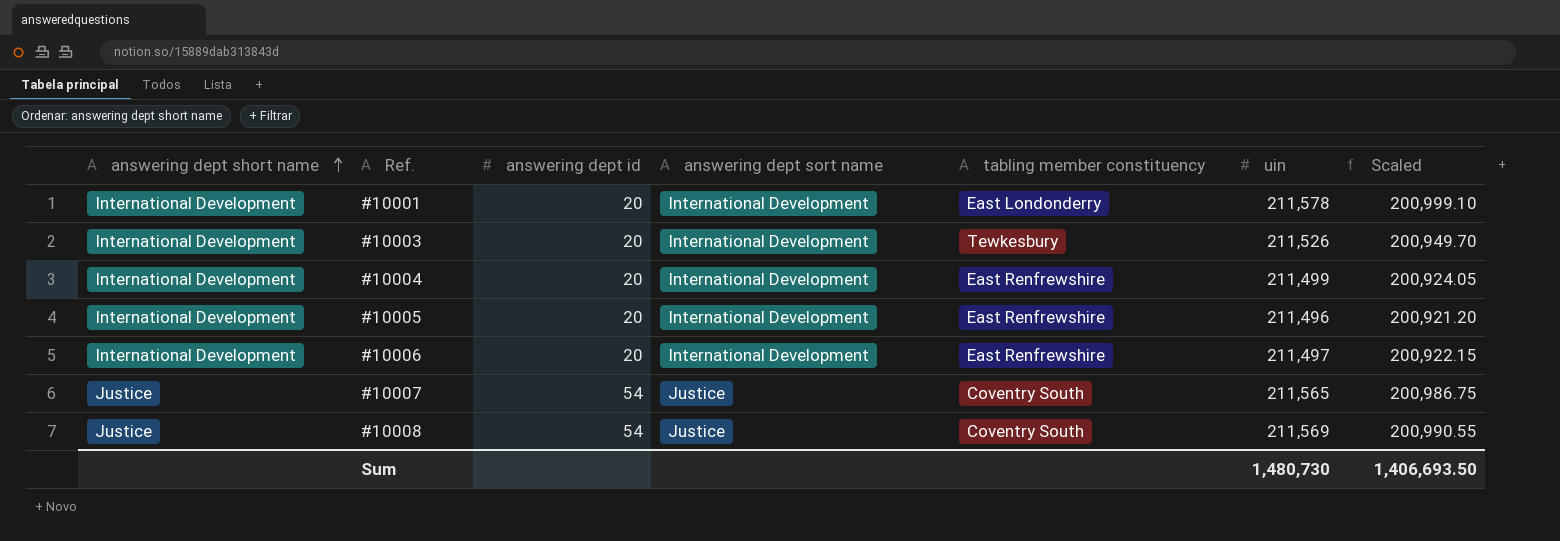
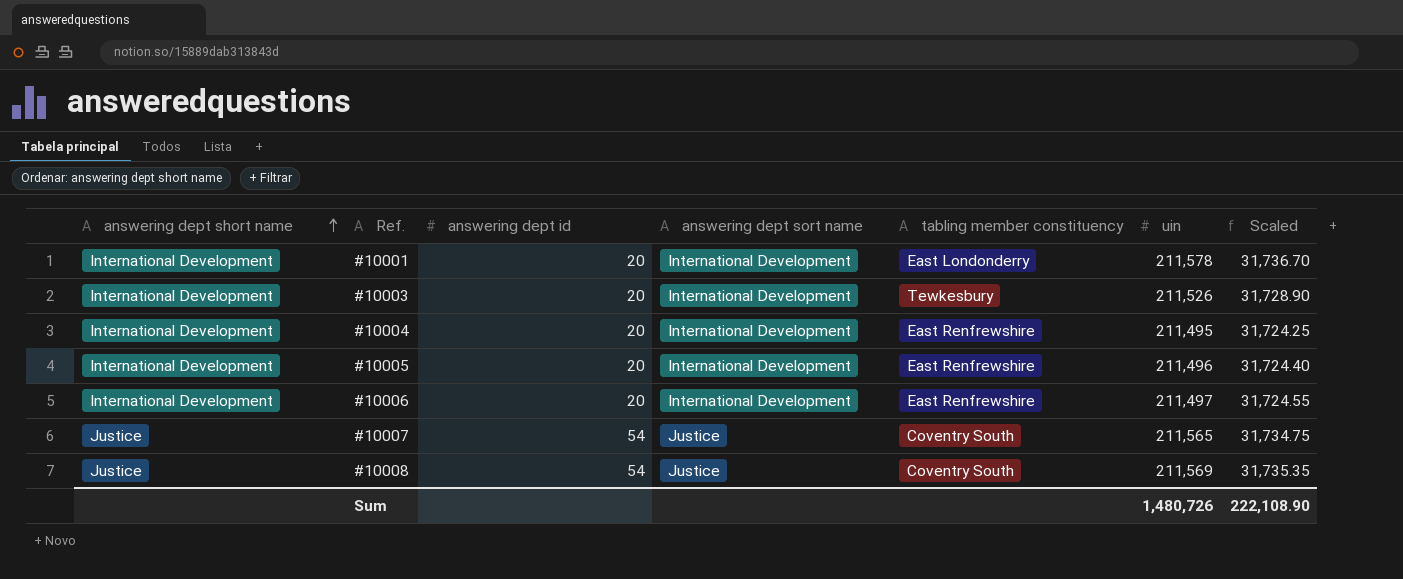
column Scaled | formula: [uin] * 0.95 -> [uin] * 0.15
#10004 | uin: 211,499 -> 211,495
Sum | uin: 1,480,730 -> 1,480,726
Sum | Scaled: 1,406,693.50 -> 222,108.90

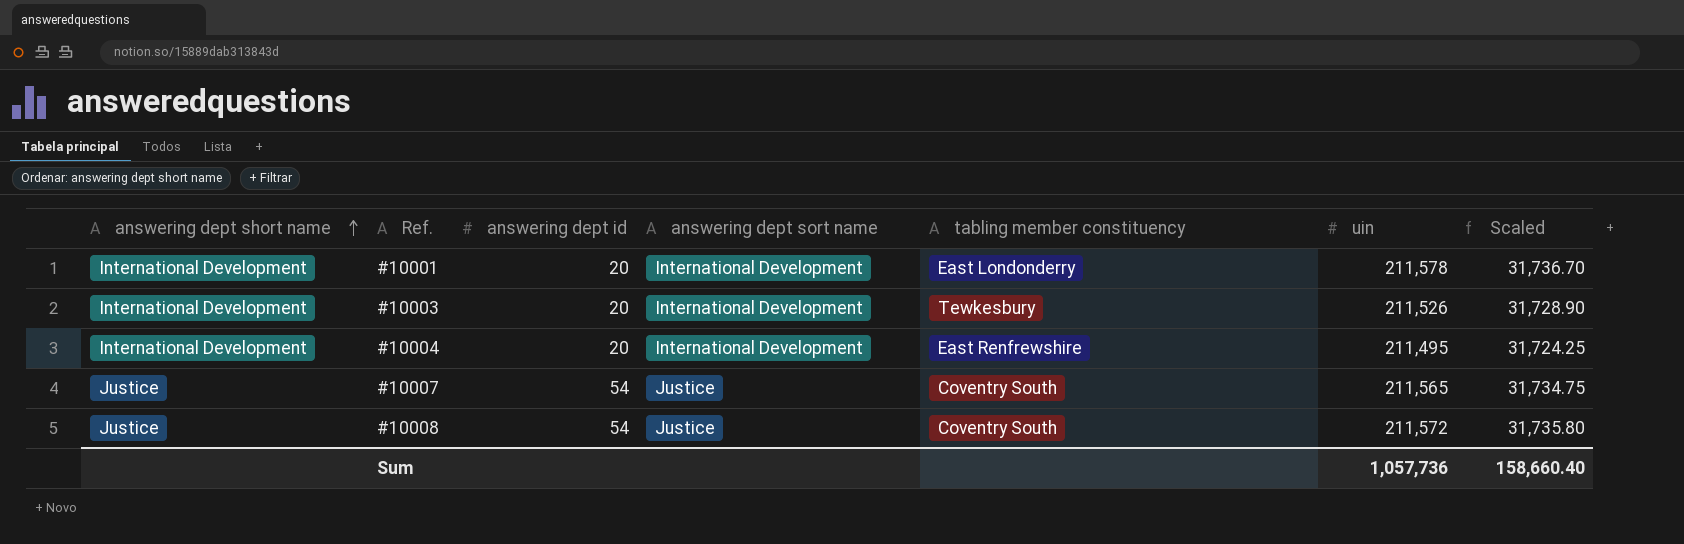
row #10005: International Development | 20 | International Development | East Renfrewshire | 211,496 | 31,724.40 -> none
row #10006: International Development | 20 | International Development | East Renfrewshire | 211,497 | 31,724.55 -> none
#10008 | uin: 211,569 -> 211,572
#10008 | Scaled: 31,735.35 -> 31,735.80
Sum | uin: 1,480,726 -> 1,057,736
Sum | Scaled: 222,108.90 -> 158,660.40

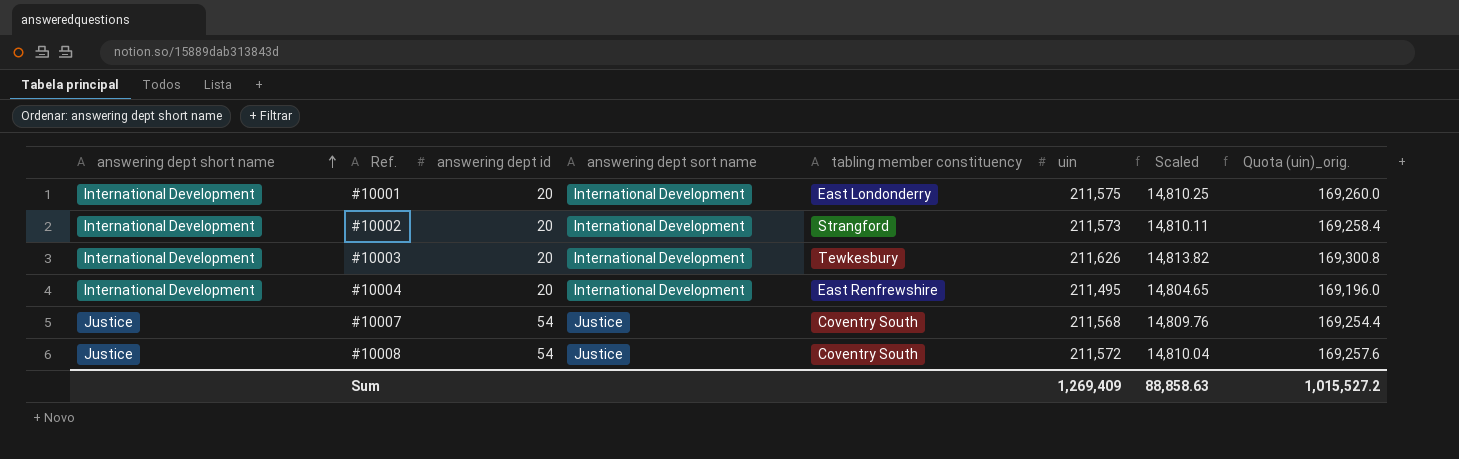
column Scaled | formula: [uin] * 0.15 -> [uin] * 0.07
column Quota (uin)_orig. | formula: none -> [uin] * 0.8
#10001 | uin: 211,578 -> 211,575
row #10002: none -> International Development | 20 | International Development | Strangford | 211,573 | 14,810.11 | 169,258.4
#10003 | uin: 211,526 -> 211,626
#10007 | uin: 211,565 -> 211,568
Sum | uin: 1,057,736 -> 1,269,409
Sum | Scaled: 158,660.40 -> 88,858.63

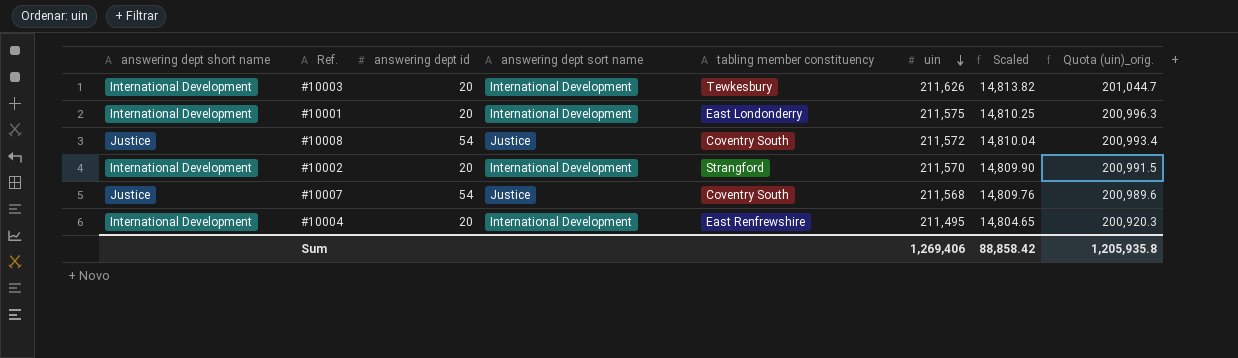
row order: answering dept short name ascending -> uin descending
column Quota (uin)_orig. | formula: [uin] * 0.8 -> [uin] * 0.95
#10002 | uin: 211,573 -> 211,570
#10002 | Scaled: 14,810.11 -> 14,809.90
Sum | uin: 1,269,409 -> 1,269,406
Sum | Scaled: 88,858.63 -> 88,858.42
Sum | Quota (uin)_orig.: 1,015,527.2 -> 1,205,935.8

